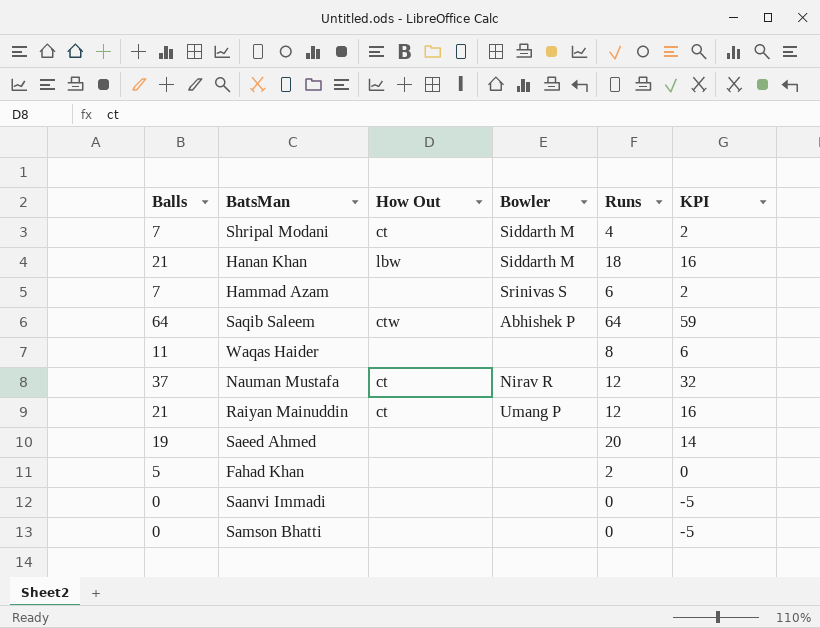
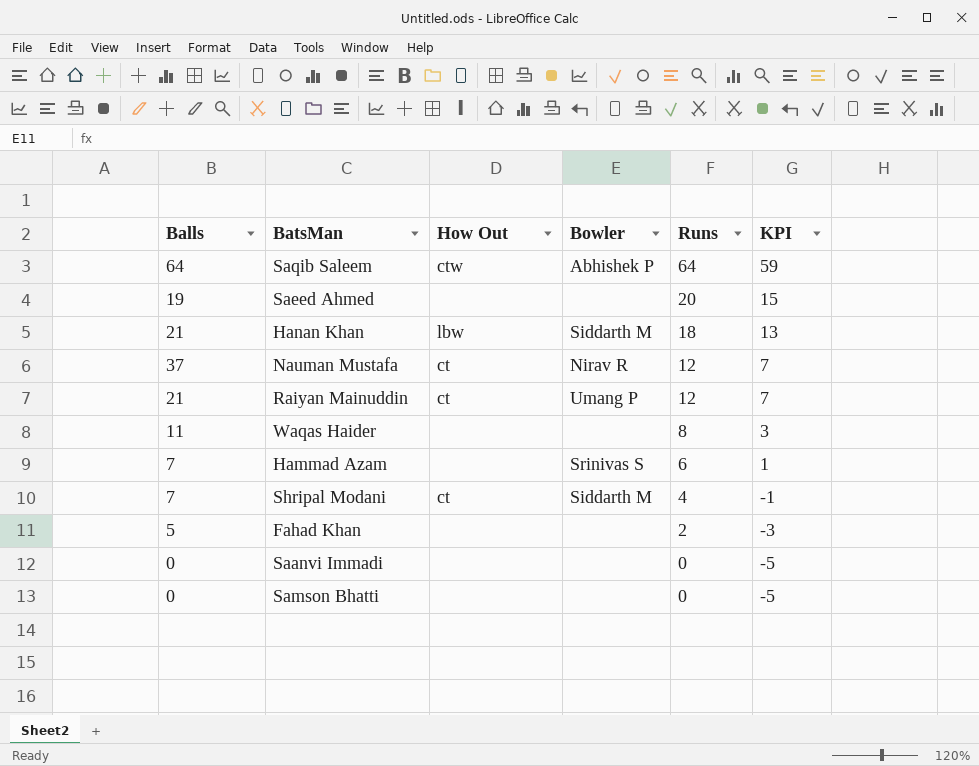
row order: none -> Runs descending
column KPI | formula: [Balls] - 5 -> [Runs] - 5

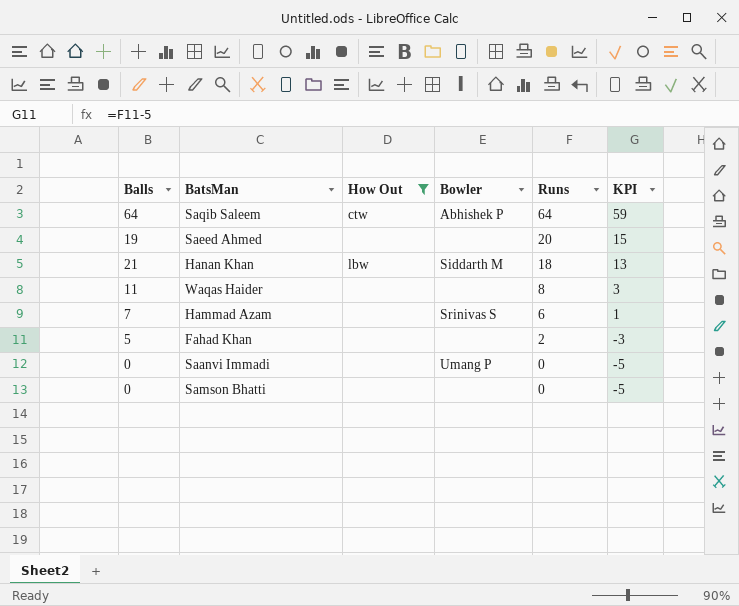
filter: none -> How Out != ct
Saanvi Immadi | Bowler: none -> Umang P

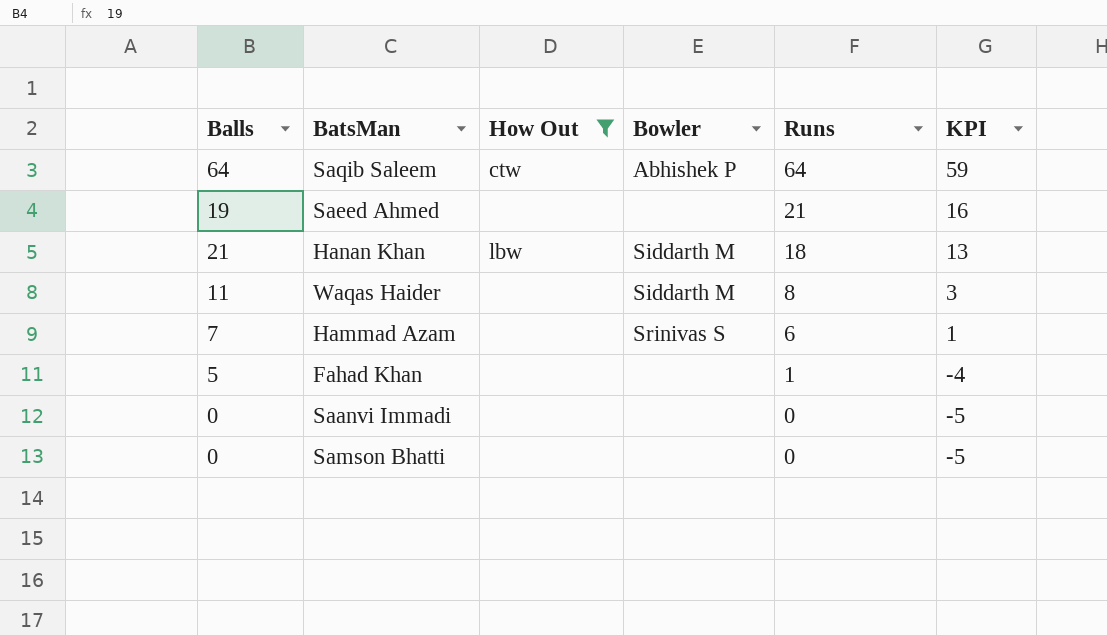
Saeed Ahmed | Runs: 20 -> 21
Saeed Ahmed | KPI: 15 -> 16
Waqas Haider | Bowler: none -> Siddarth M
Fahad Khan | Runs: 2 -> 1
Fahad Khan | KPI: -3 -> -4
Saanvi Immadi | Bowler: Umang P -> none

